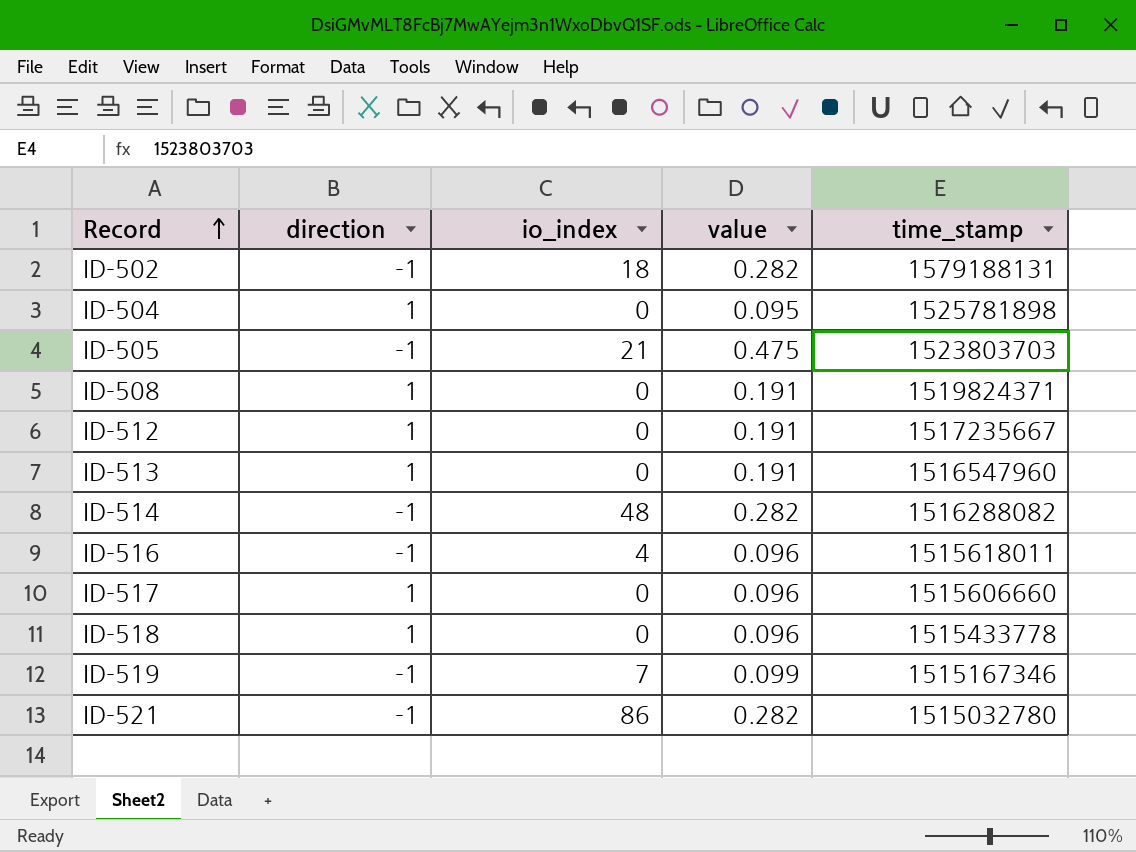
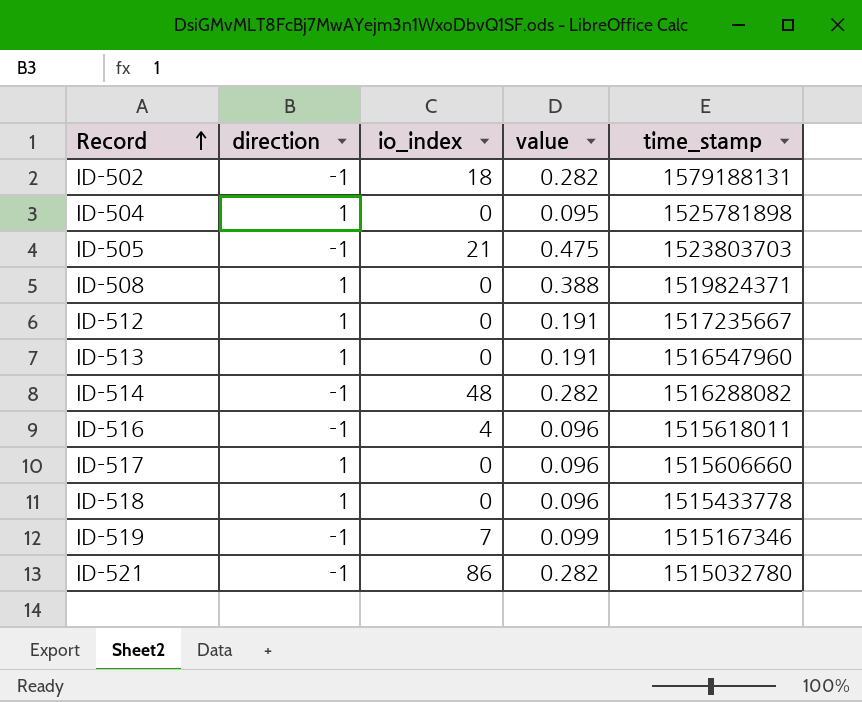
ID-508 | value: 0.191 -> 0.388

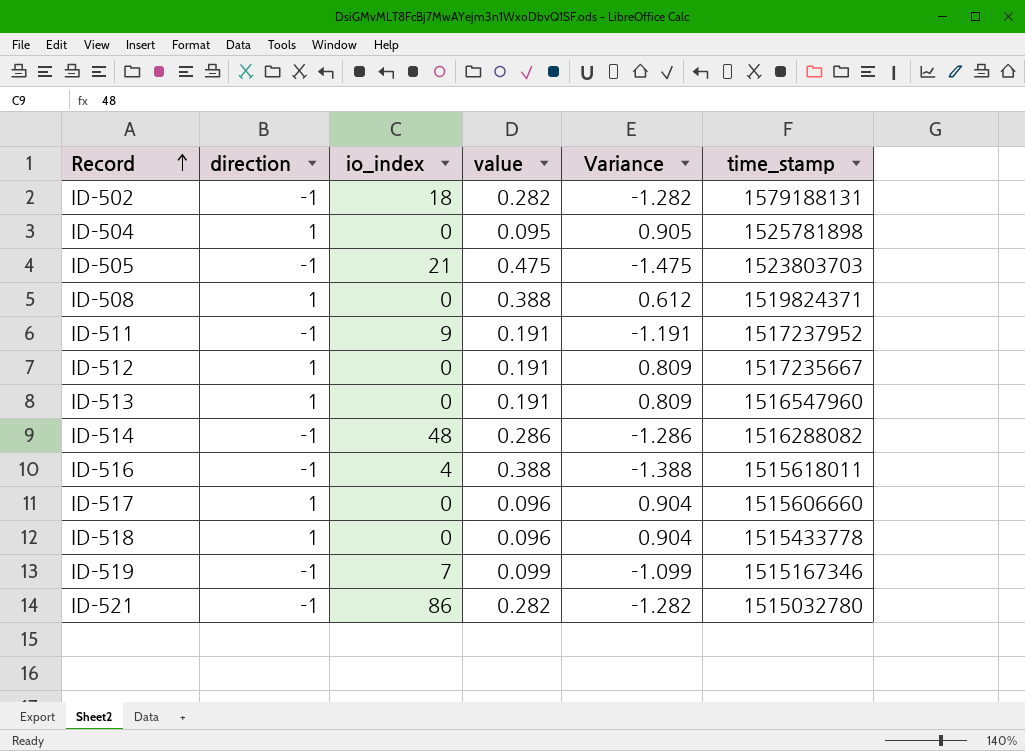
column Variance | formula: none -> [direction] - [value]
row ID-511: none -> -1 | 9 | 0.191 | -1.191 | 1517237952
ID-514 | value: 0.282 -> 0.286
ID-516 | value: 0.096 -> 0.388

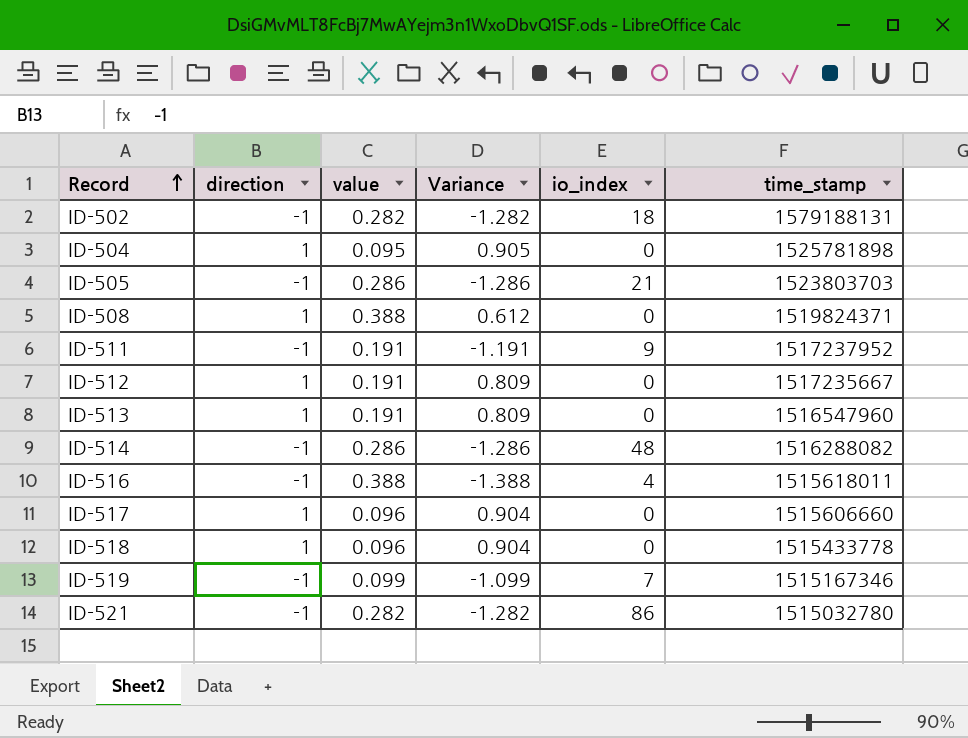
column io_index | position: 3 -> 5
ID-505 | value: 0.475 -> 0.286
ID-505 | Variance: -1.475 -> -1.286

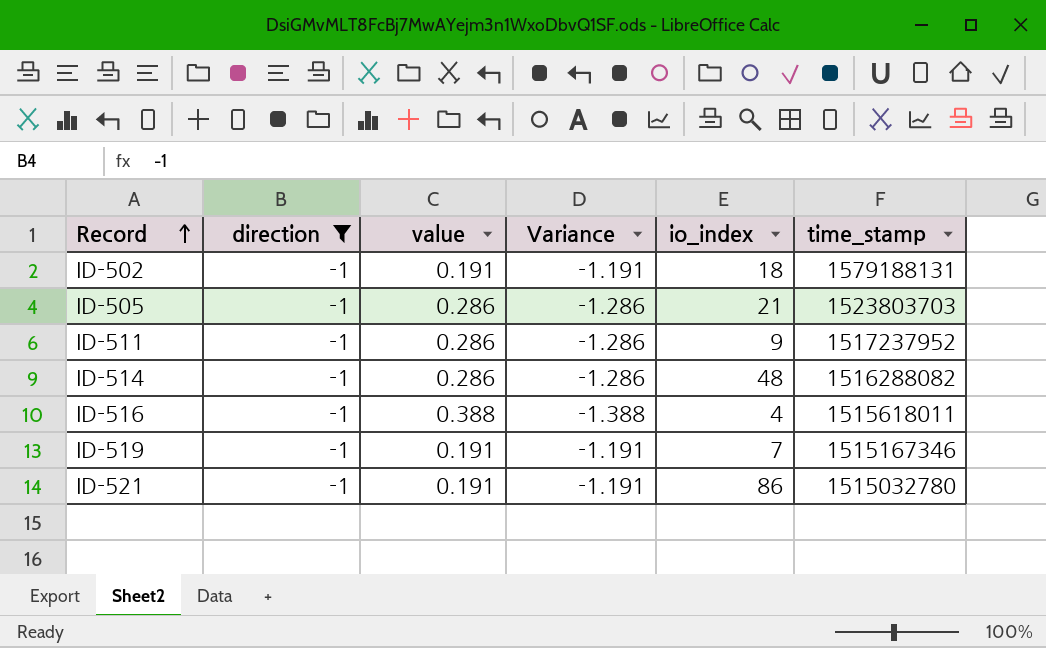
filter: none -> direction = -1
ID-502 | value: 0.282 -> 0.191
ID-502 | Variance: -1.282 -> -1.191
ID-511 | value: 0.191 -> 0.286
ID-511 | Variance: -1.191 -> -1.286
ID-519 | value: 0.099 -> 0.191
ID-519 | Variance: -1.099 -> -1.191
ID-521 | value: 0.282 -> 0.191
ID-521 | Variance: -1.282 -> -1.191

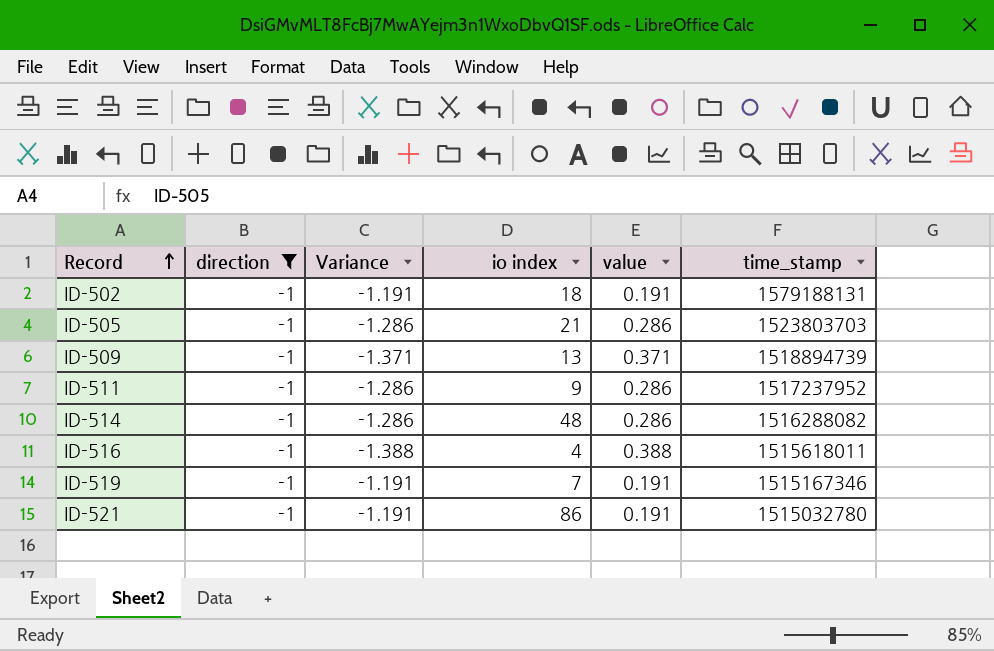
column name: io_index -> io index
column value | position: 3 -> 5
row ID-509: none -> -1 | -1.371 | 13 | 0.371 | 1518894739

